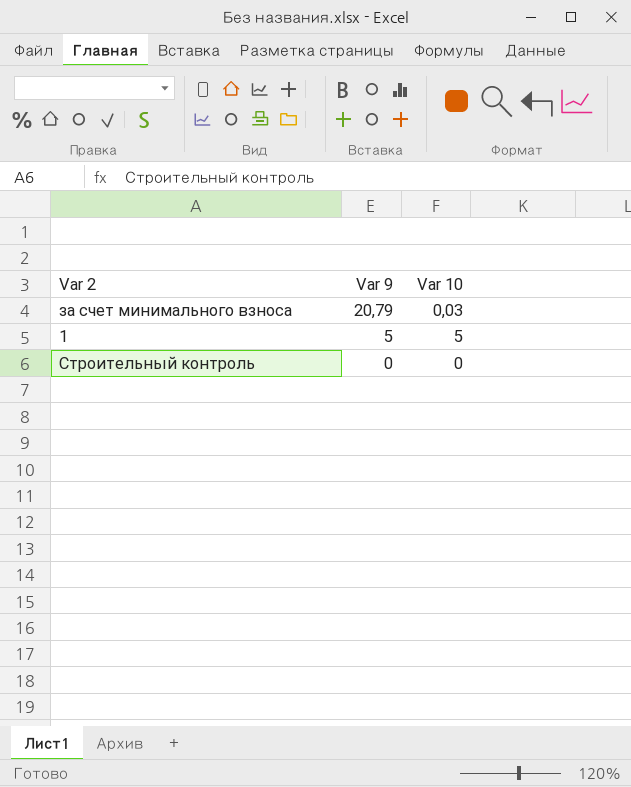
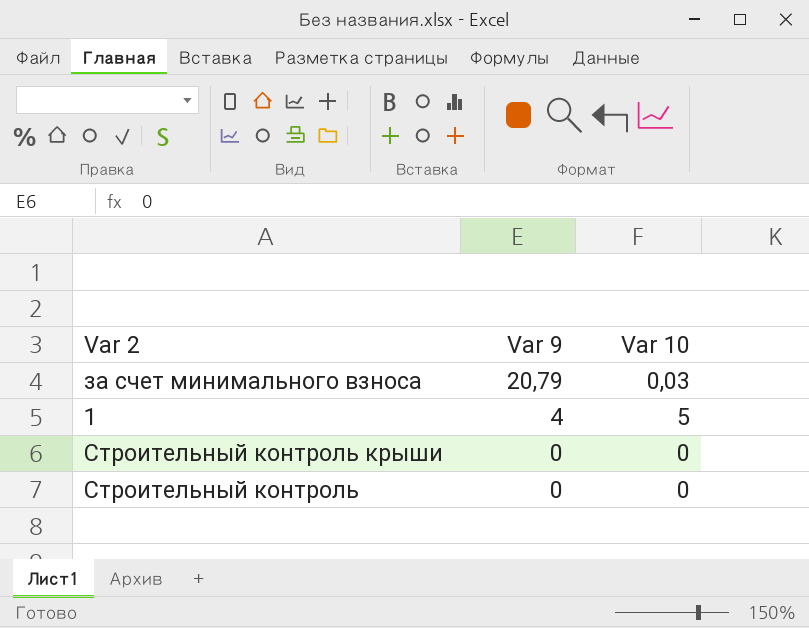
1 | Var 9: 5 -> 4
row Строительный контроль крыши: none -> 0 | 0

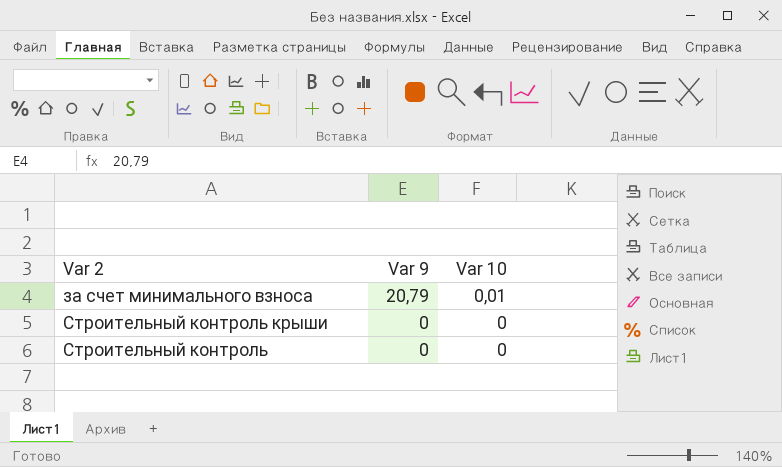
row 1: 4 | 5 -> none
за счет минимального взноса | Var 10: 0,03 -> 0,01

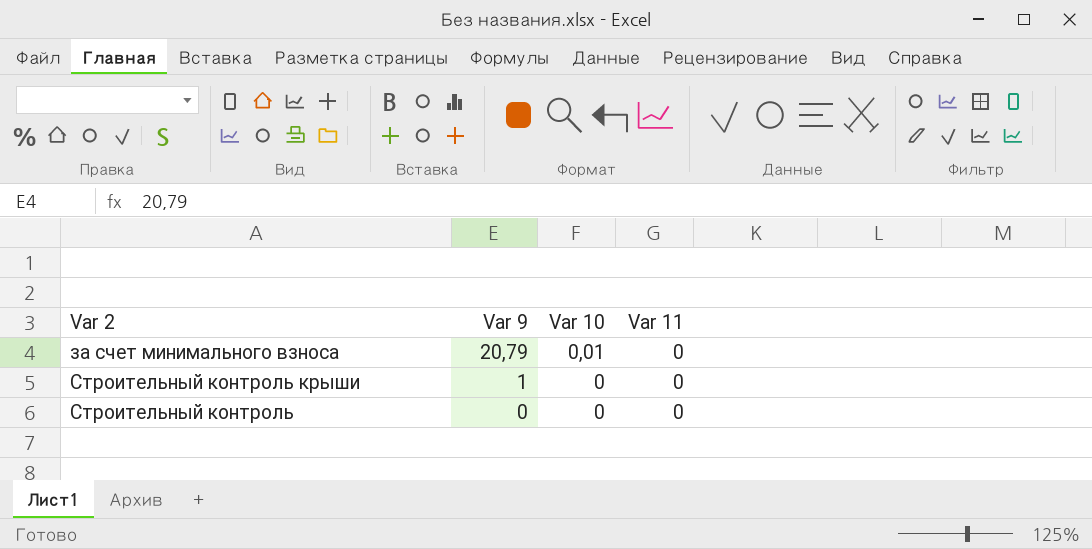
column Var 11 | position: none -> 4
Строительный контроль крыши | Var 9: 0 -> 1

